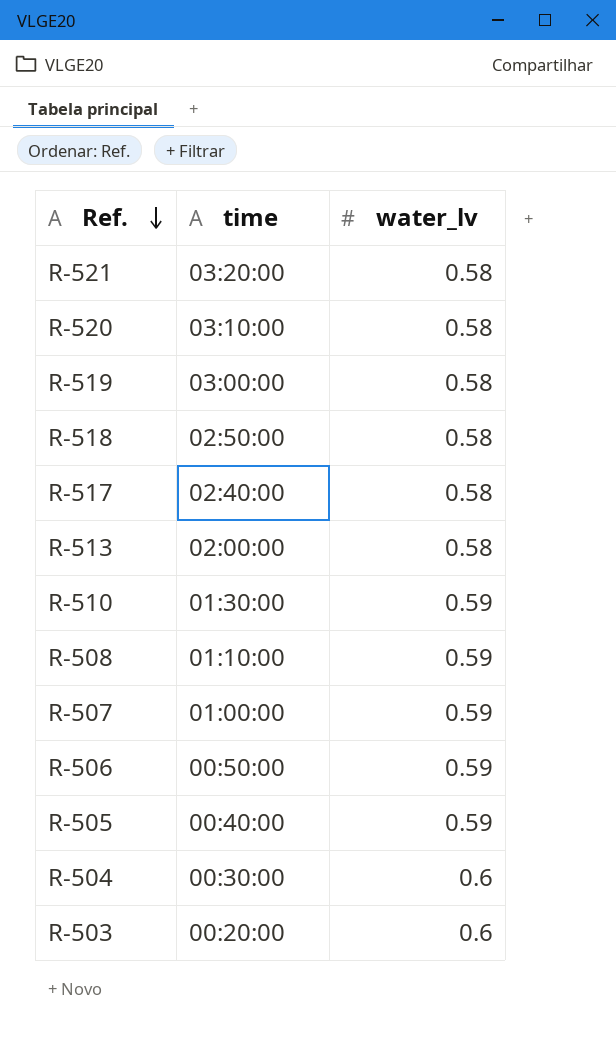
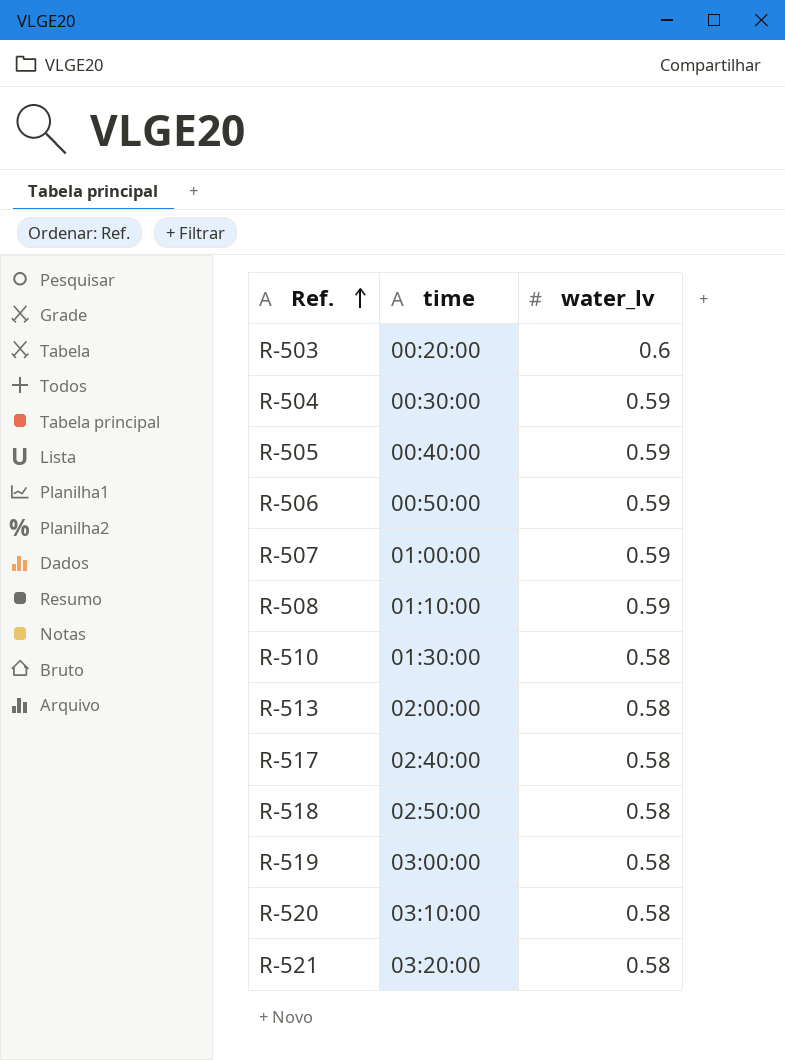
row order: Ref. descending -> Ref. ascending
R-504 | water_lv: 0.6 -> 0.59
R-510 | water_lv: 0.59 -> 0.58

